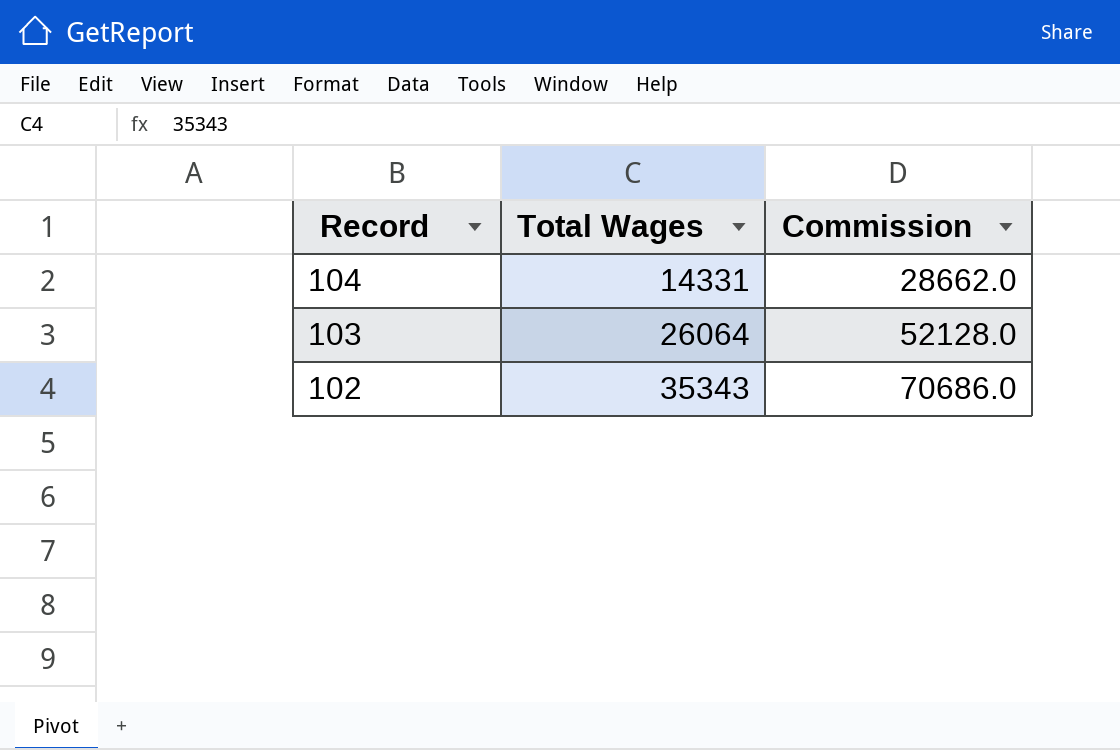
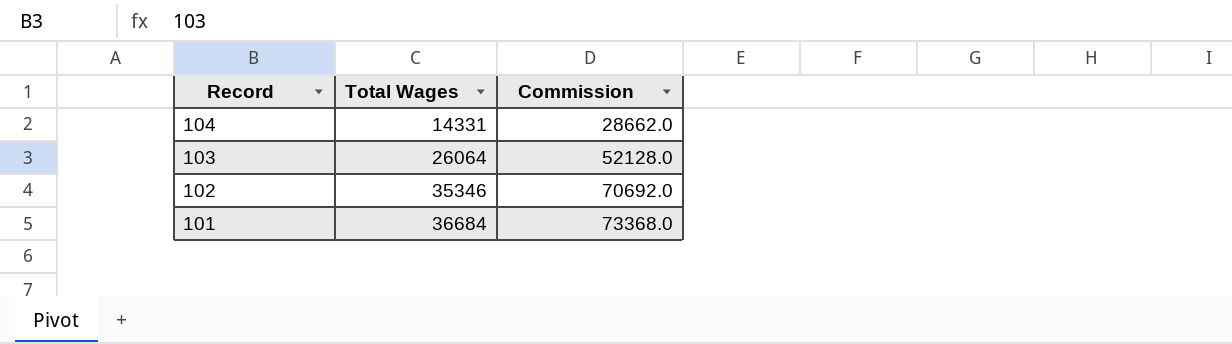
102 | Total Wages: 35343 -> 35346
102 | Commission: 70686.0 -> 70692.0
row 101: none -> 36684 | 73368.0

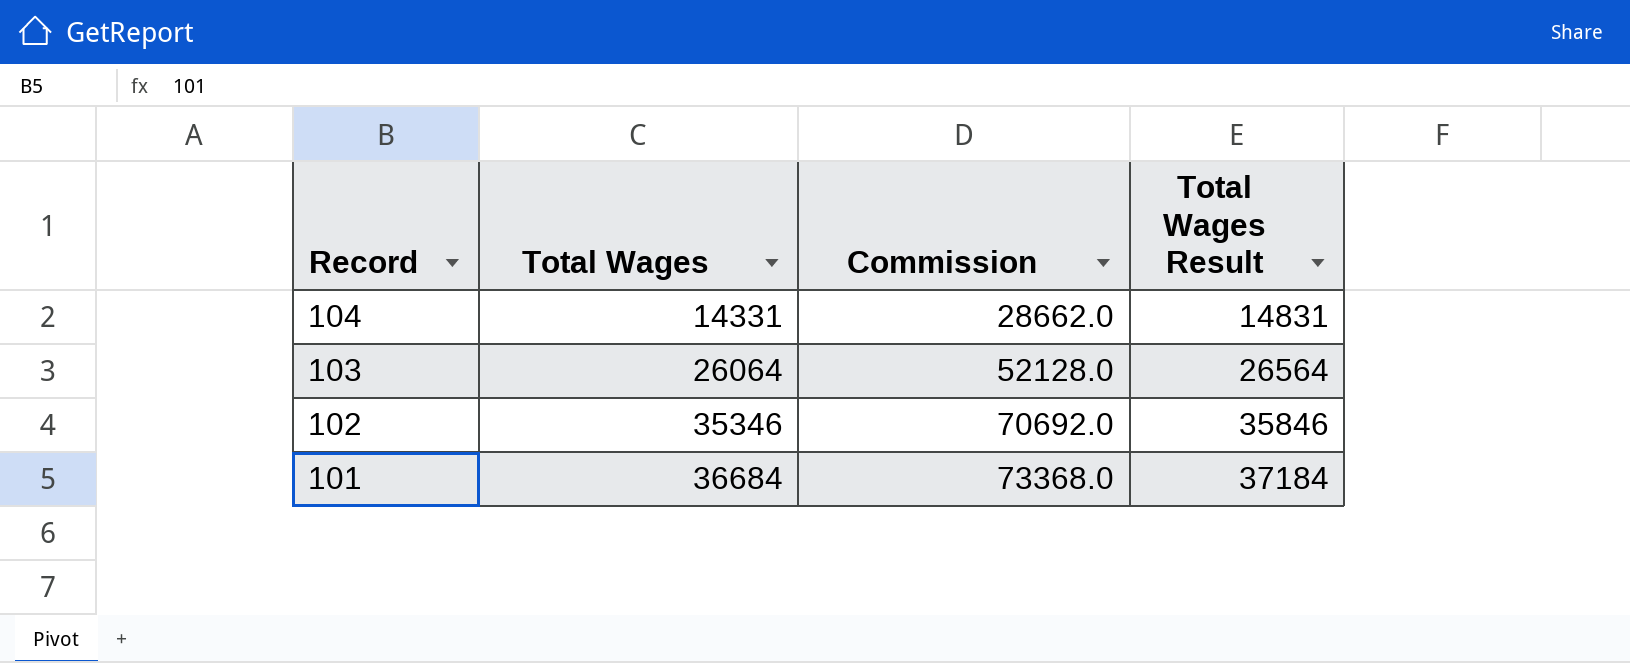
column Total Wages Result | formula: none -> [Total Wages] + 500

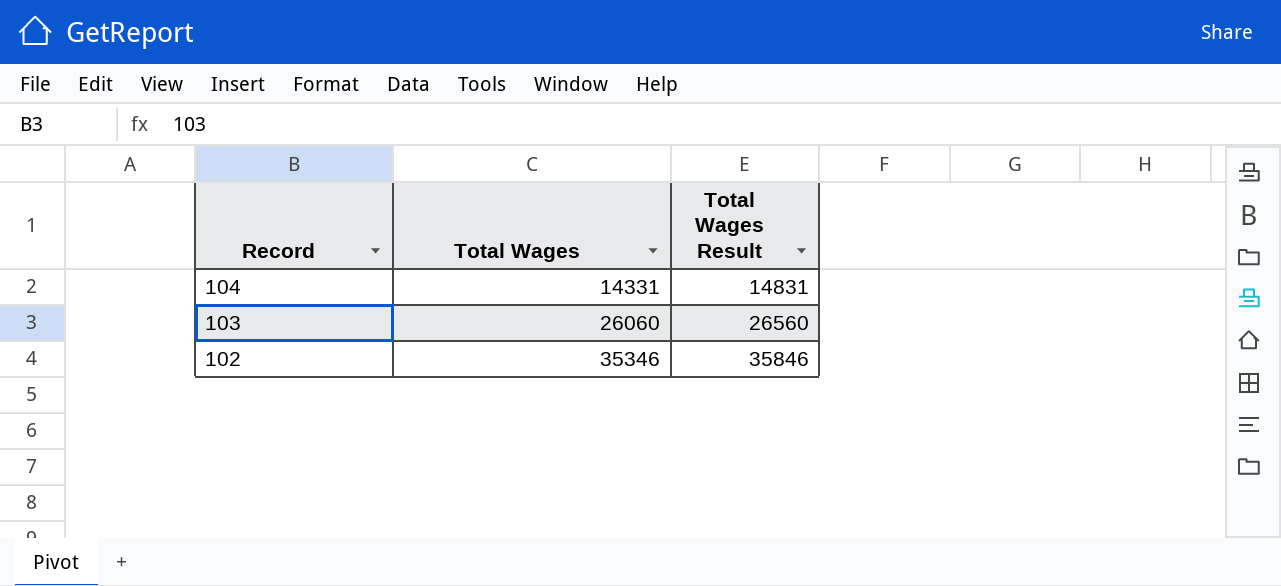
column Commission | formula: [Total Wages] * 2 -> none
row 101: 36684 | 73368.0 | 37184 -> none
103 | Total Wages: 26064 -> 26060
103 | Total Wages Result: 26564 -> 26560

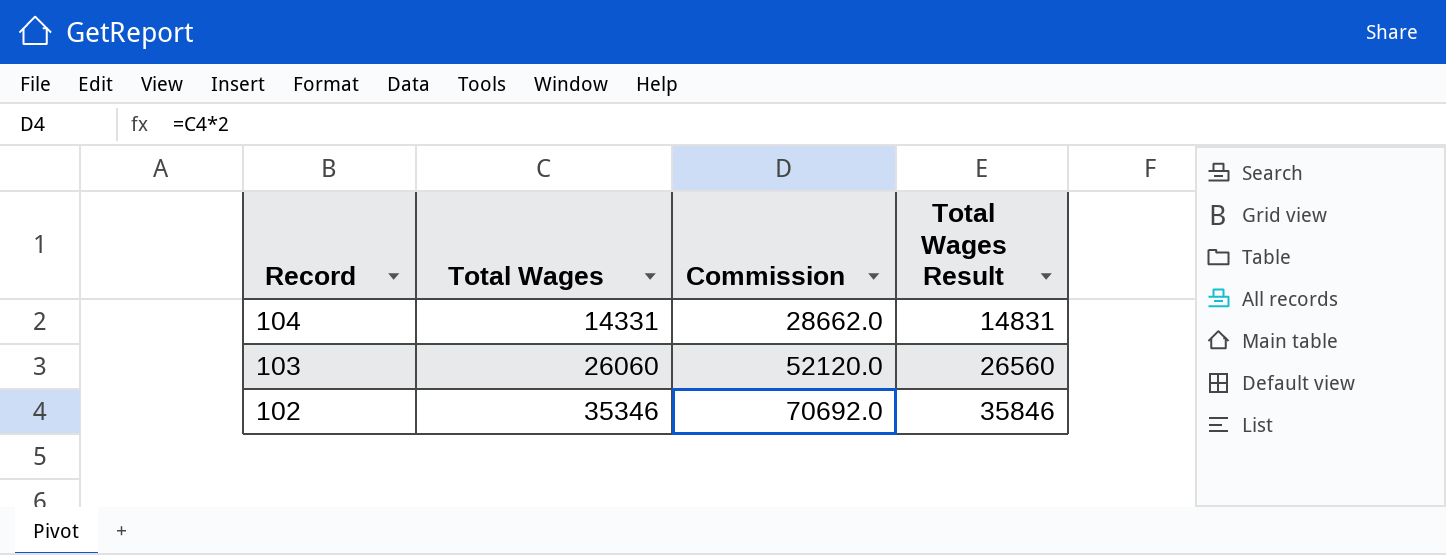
column Commission | formula: none -> [Total Wages] * 2

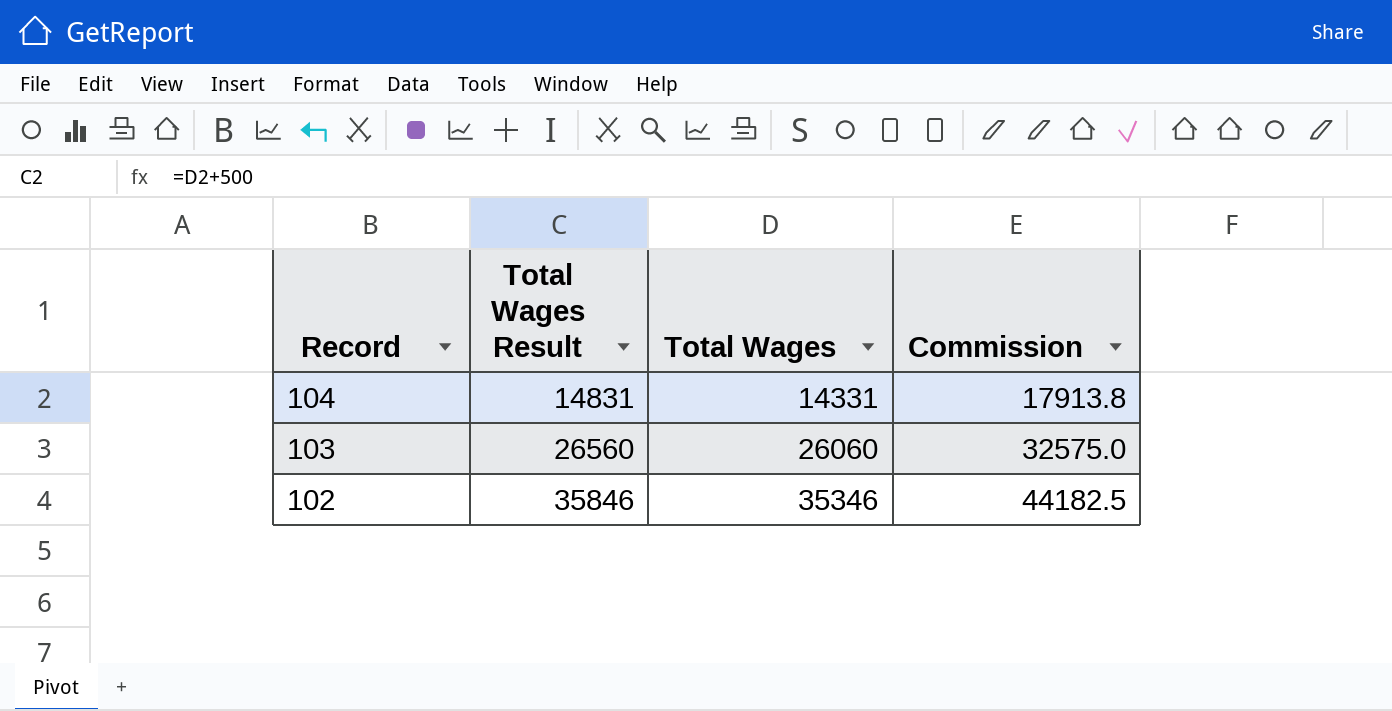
column Total Wages Result | position: 4 -> 2
column Commission | formula: [Total Wages] * 2 -> [Total Wages] * 1.25

